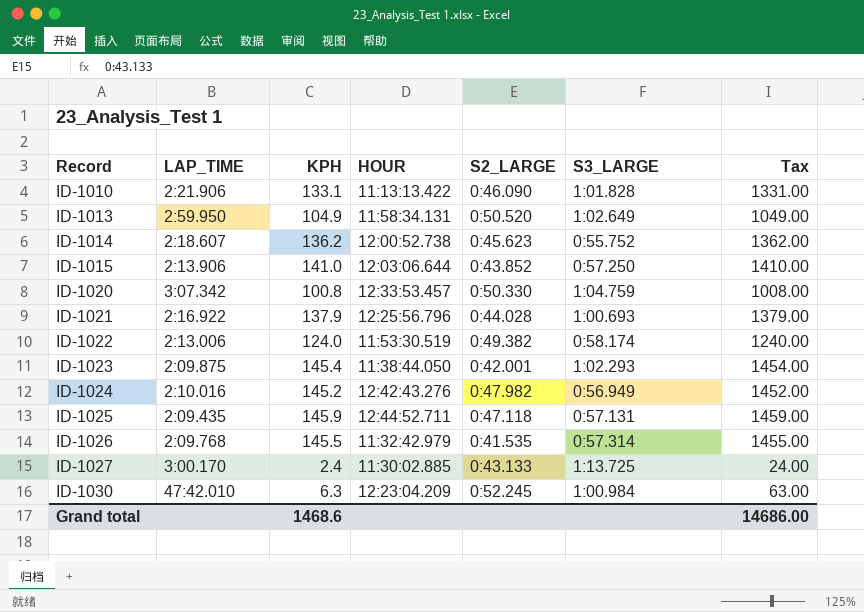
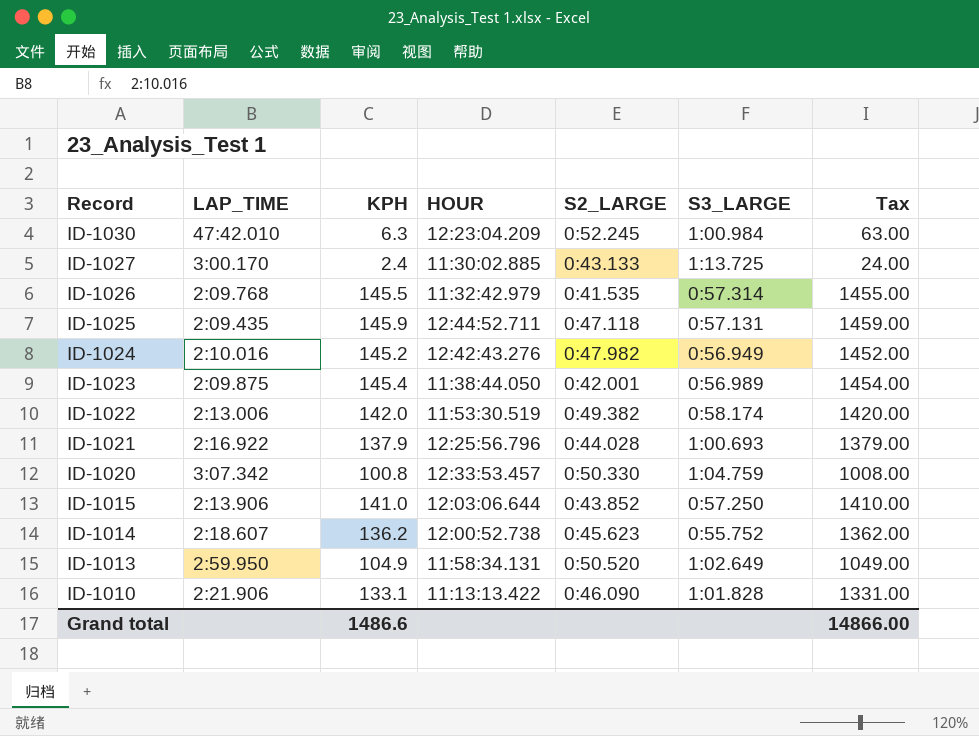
row order: Record ascending -> Record descending
ID-1023 | S3_LARGE: 1:02.293 -> 0:56.989
ID-1022 | KPH: 124.0 -> 142.0
ID-1022 | Tax: 1240.00 -> 1420.00
Grand total | KPH: 1468.6 -> 1486.6
Grand total | Tax: 14686.00 -> 14866.00

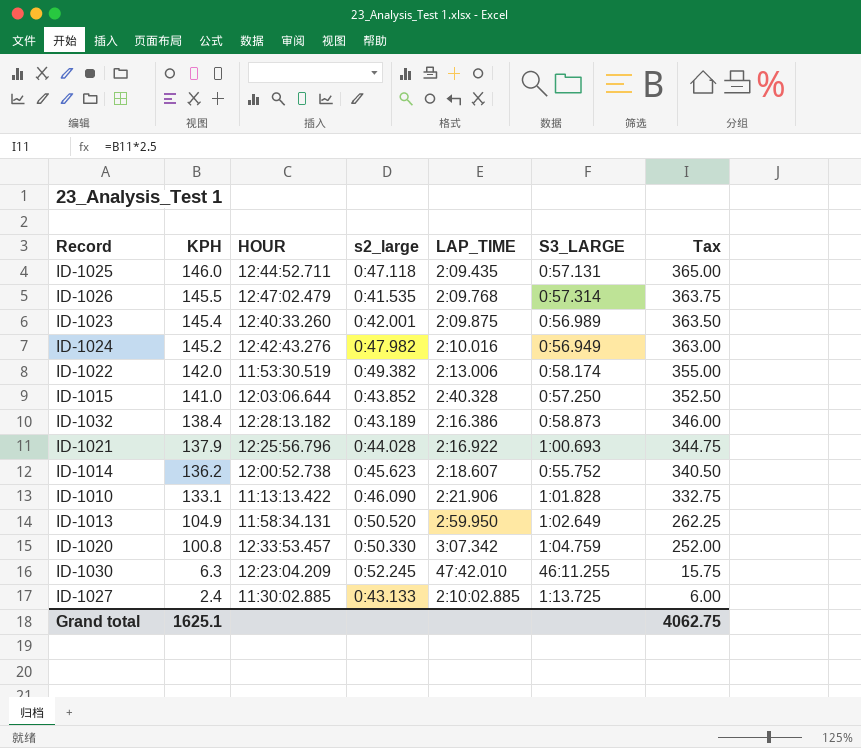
row order: Record descending -> KPH descending
column name: S2_LARGE -> s2_large
column LAP_TIME | position: 2 -> 5
column Tax | formula: [KPH] * 10 -> [KPH] * 2.5
ID-1025 | KPH: 145.9 -> 146.0
ID-1026 | HOUR: 11:32:42.979 -> 12:47:02.479
ID-1023 | HOUR: 11:38:44.050 -> 12:40:33.260
ID-1015 | LAP_TIME: 2:13.906 -> 2:40.328
row ID-1032: none -> 138.4 | 12:28:13.182 | 0:43.189 | 2:16.386 | 0:58.873 | 346.00
ID-1030 | S3_LARGE: 1:00.984 -> 46:11.255
ID-1027 | LAP_TIME: 3:00.170 -> 2:10:02.885
Grand total | KPH: 1486.6 -> 1625.1
Grand total | Tax: 14866.00 -> 4062.75

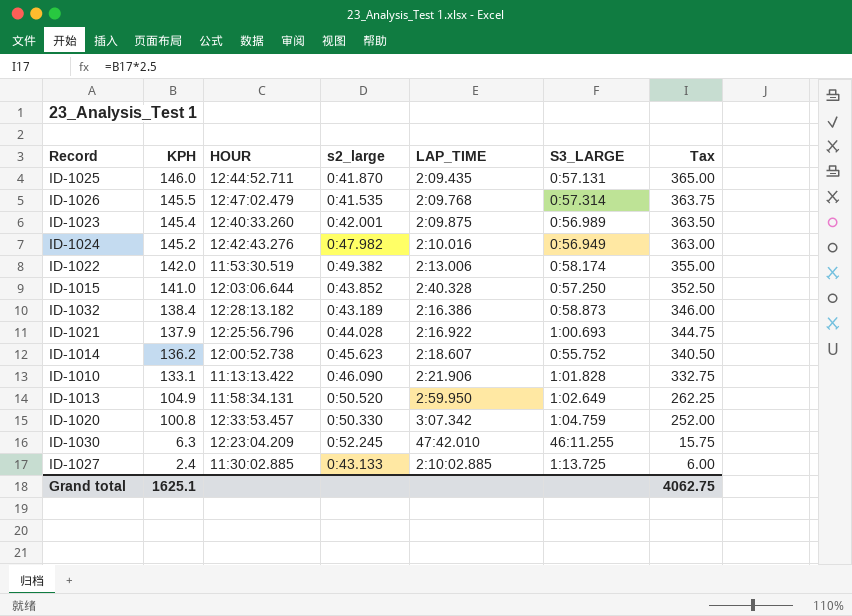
ID-1025 | s2_large: 0:47.118 -> 0:41.870

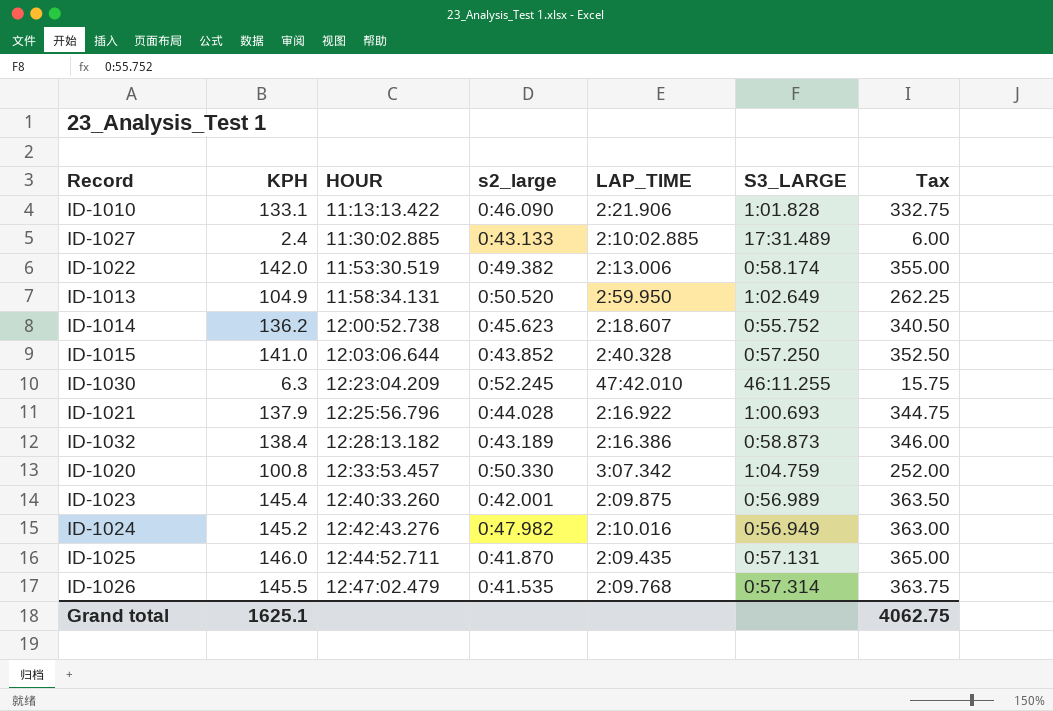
row order: KPH descending -> HOUR ascending
ID-1027 | S3_LARGE: 1:13.725 -> 17:31.489

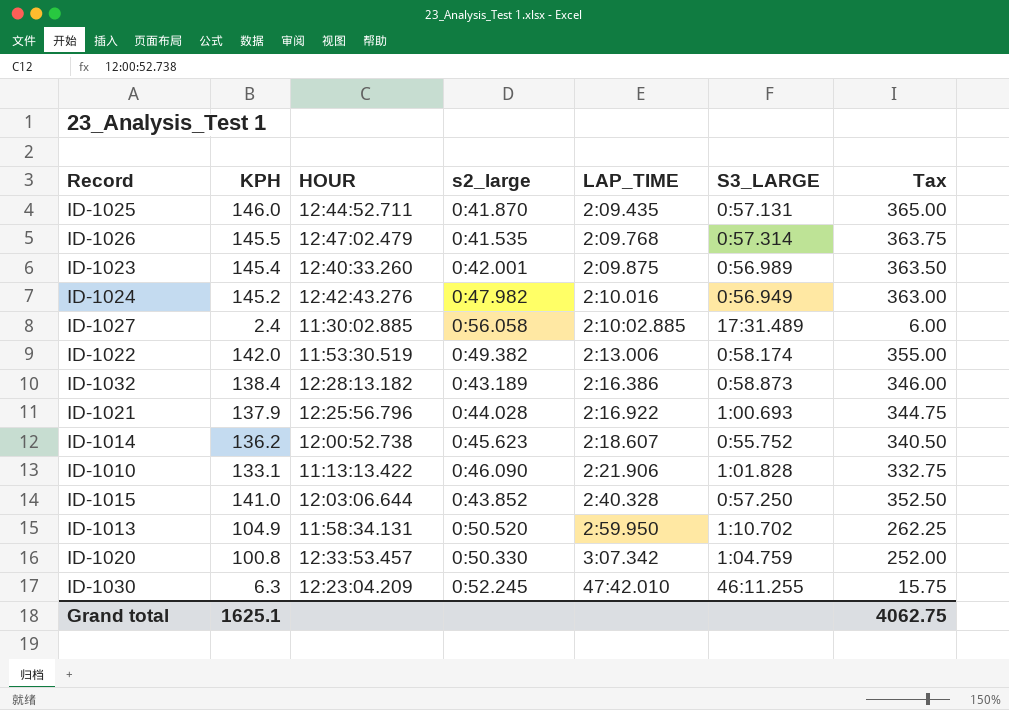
row order: HOUR ascending -> LAP_TIME ascending
ID-1027 | s2_large: 0:43.133 -> 0:56.058
ID-1013 | S3_LARGE: 1:02.649 -> 1:10.702

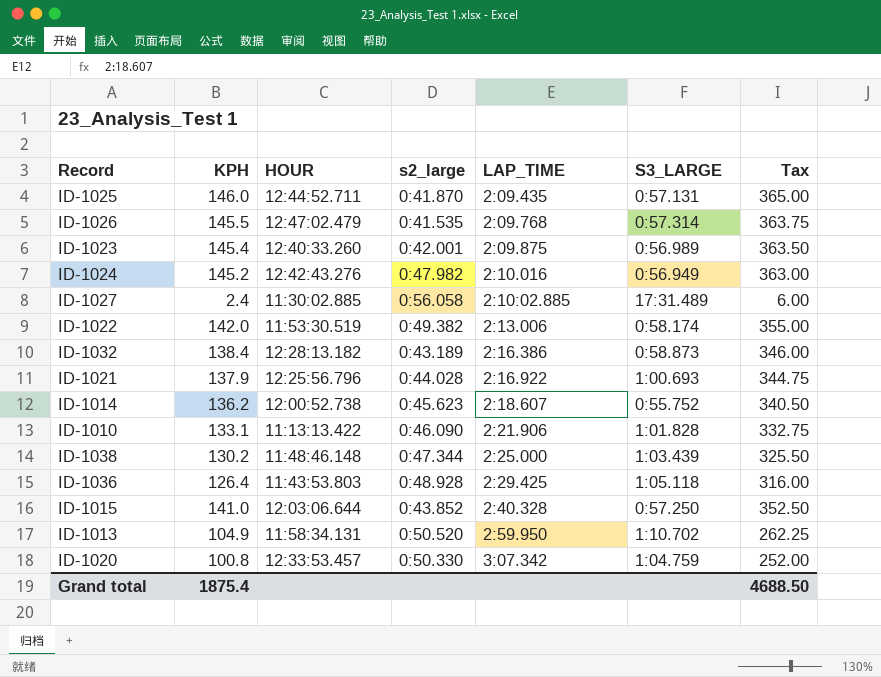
row ID-1030: 6.3 | 12:23:04.209 | 0:52.245 | 47:42.010 | 46:11.255 | 15.75 -> none
row ID-1038: none -> 130.2 | 11:48:46.148 | 0:47.344 | 2:25.000 | 1:03.439 | 325.50
row ID-1036: none -> 126.4 | 11:43:53.803 | 0:48.928 | 2:29.425 | 1:05.118 | 316.00
Grand total | KPH: 1625.1 -> 1875.4
Grand total | Tax: 4062.75 -> 4688.50

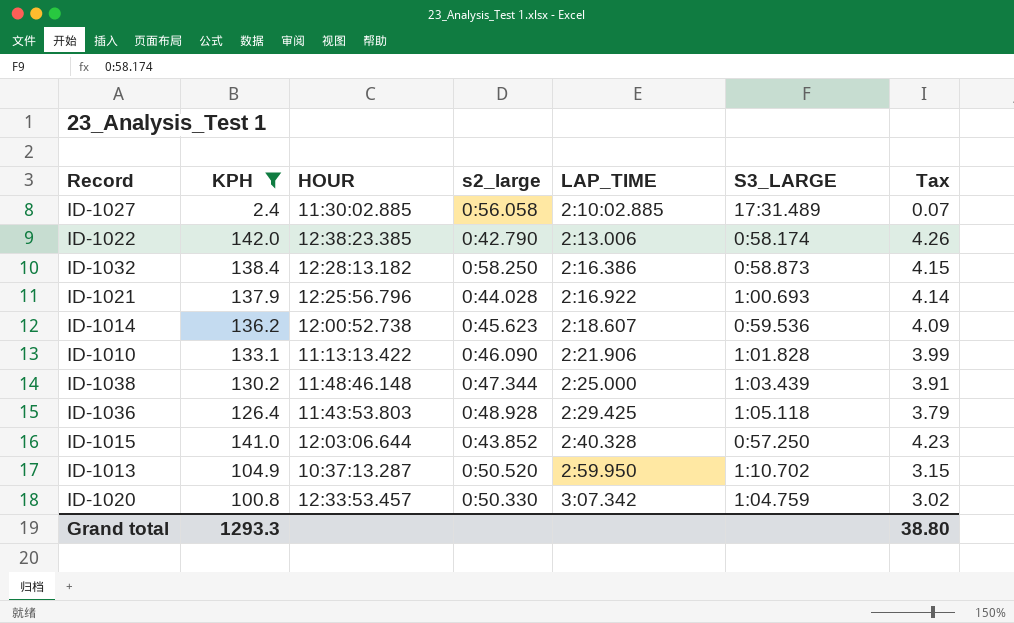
filter: none -> KPH <= 142.0
column Tax | formula: [KPH] * 2.5 -> [KPH] * 0.03
ID-1022 | HOUR: 11:53:30.519 -> 12:38:23.385
ID-1022 | s2_large: 0:49.382 -> 0:42.790
ID-1032 | s2_large: 0:43.189 -> 0:58.250
ID-1014 | S3_LARGE: 0:55.752 -> 0:59.536
ID-1013 | HOUR: 11:58:34.131 -> 10:37:13.287
Grand total | KPH: 1875.4 -> 1293.3
Grand total | Tax: 4688.50 -> 38.80

